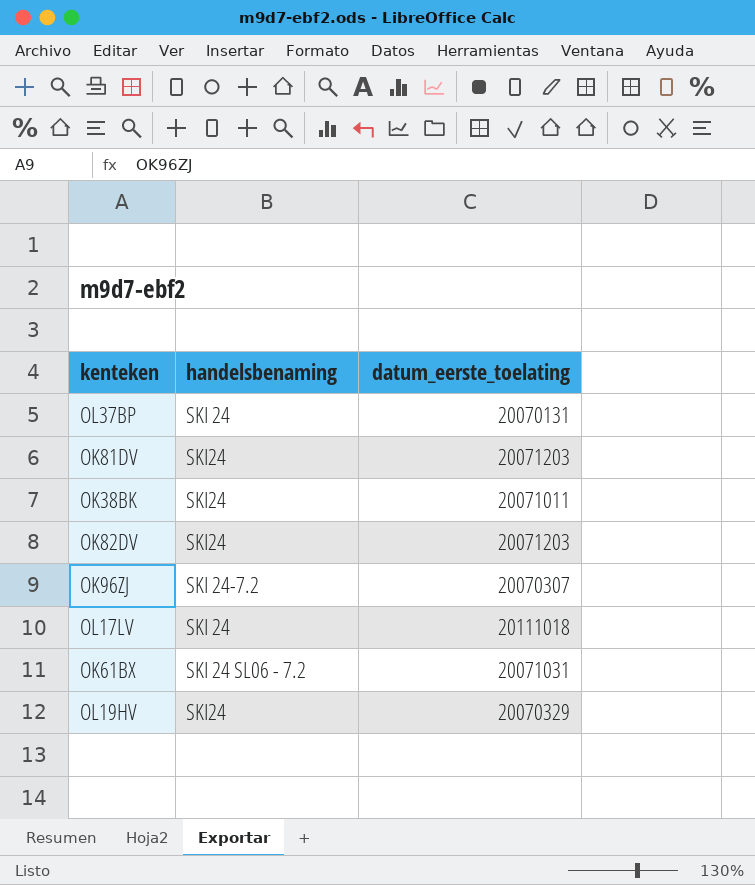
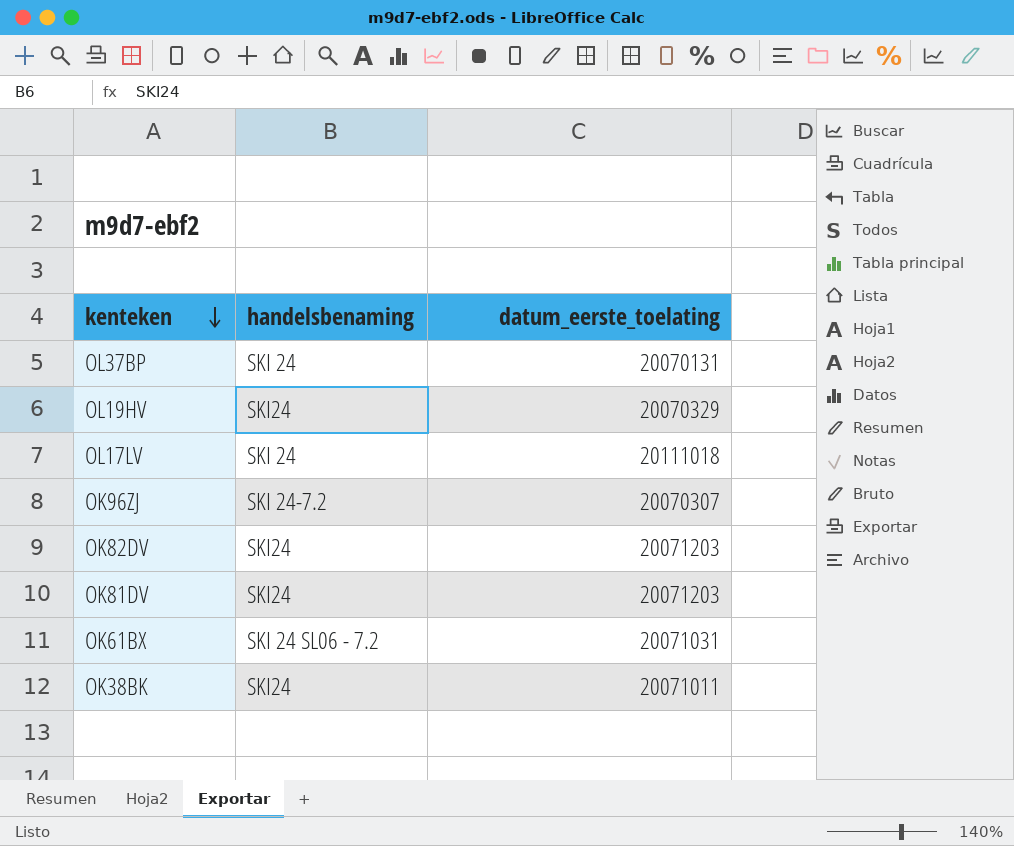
row order: none -> kenteken descending

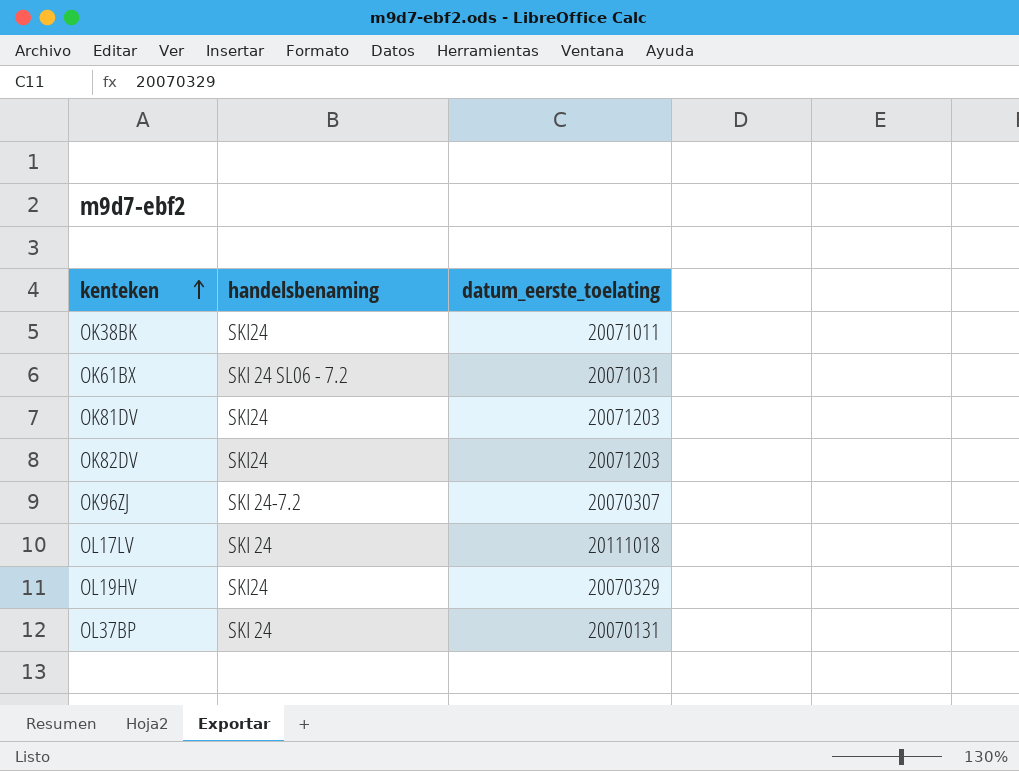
row order: kenteken descending -> kenteken ascending

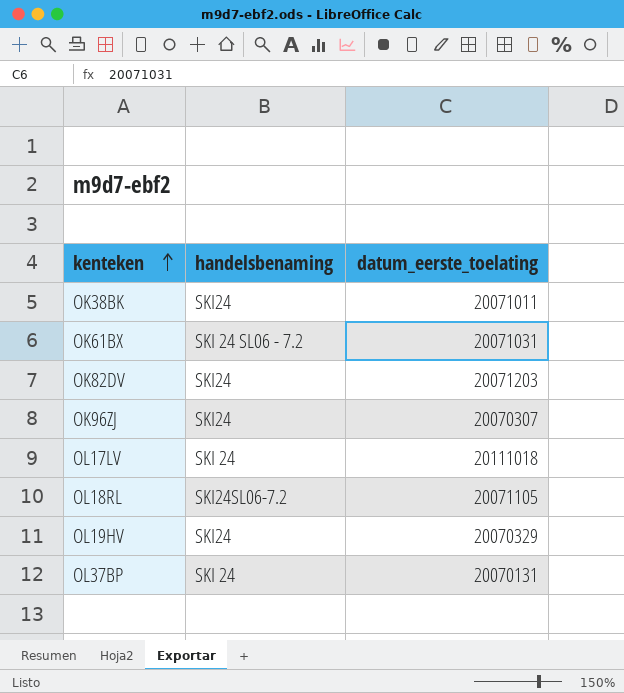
row OK81DV: SKI24 | 20071203 -> none
OK96ZJ | handelsbenaming: SKI 24-7.2 -> SKI24
row OL18RL: none -> SKI24SL06-7.2 | 20071105

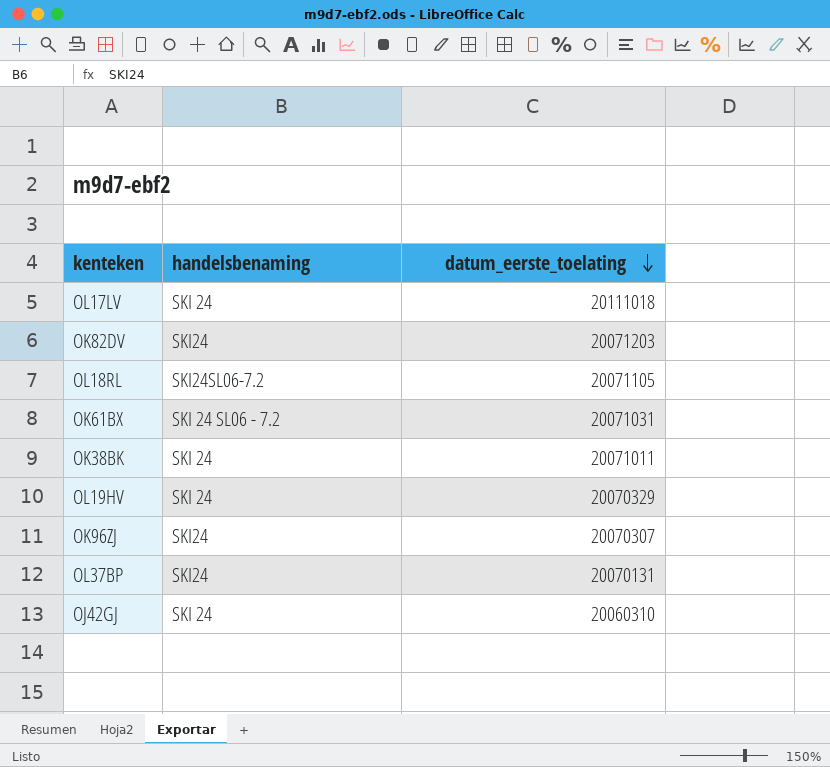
row order: kenteken ascending -> datum_eerste_toelating descending
OK38BK | handelsbenaming: SKI24 -> SKI 24
OL19HV | handelsbenaming: SKI24 -> SKI 24
OL37BP | handelsbenaming: SKI 24 -> SKI24
row OJ42GJ: none -> SKI 24 | 20060310

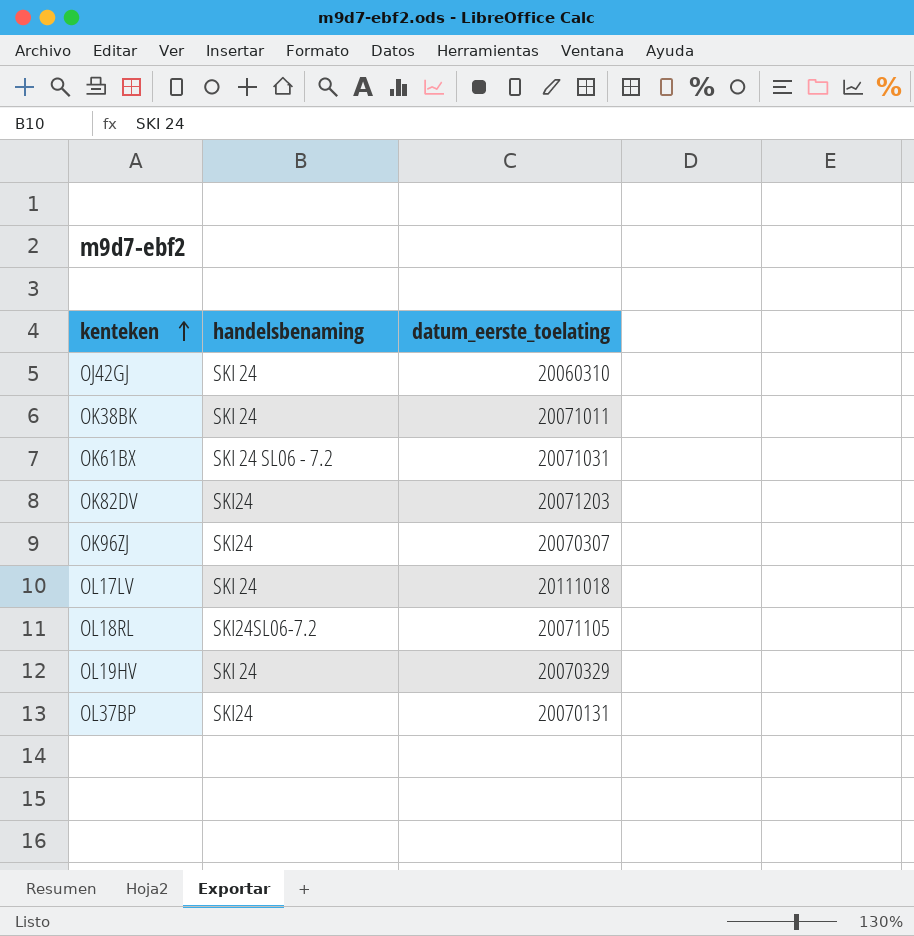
row order: datum_eerste_toelating descending -> kenteken ascending

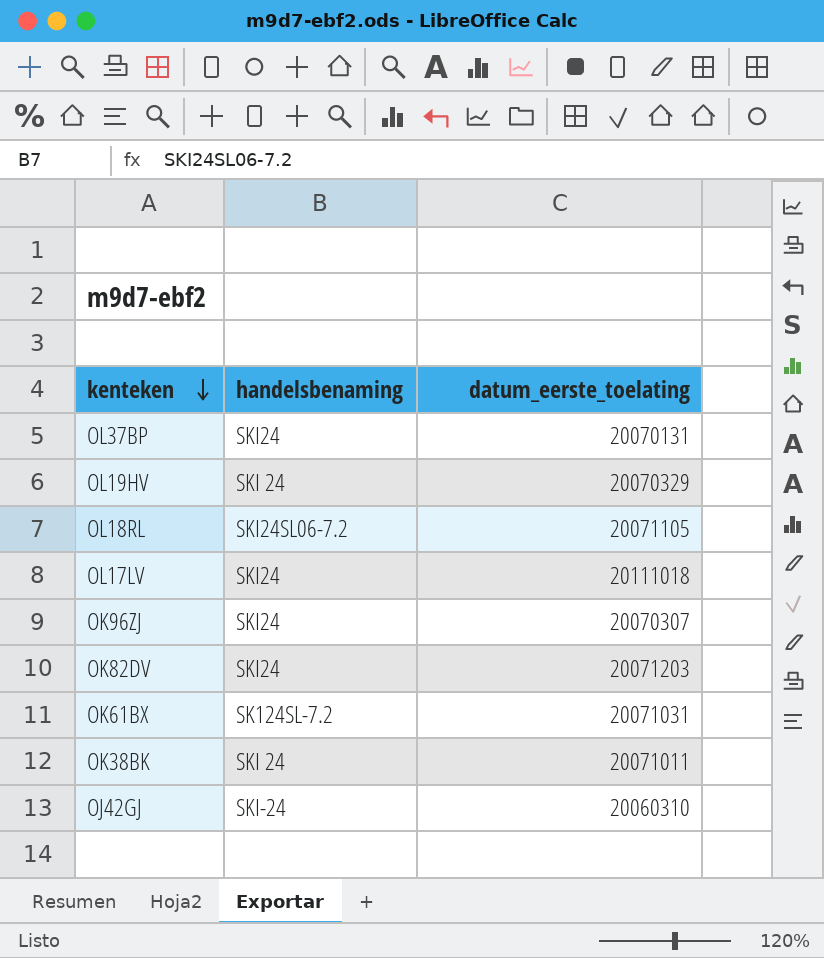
row order: kenteken ascending -> kenteken descending
OL17LV | handelsbenaming: SKI 24 -> SKI24
OK61BX | handelsbenaming: SKI 24 SL06 - 7.2 -> SK124SL-7.2
OJ42GJ | handelsbenaming: SKI 24 -> SKI-24

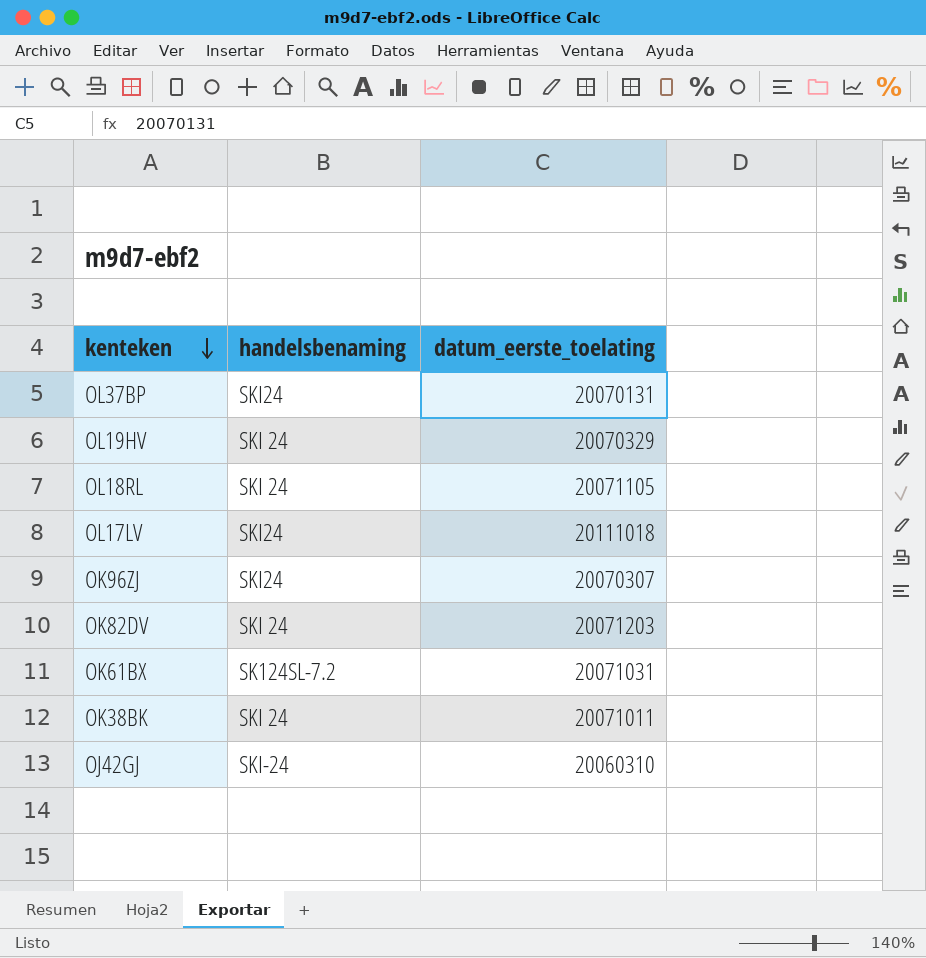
OL18RL | handelsbenaming: SKI24SL06-7.2 -> SKI 24
OK82DV | handelsbenaming: SKI24 -> SKI 24

